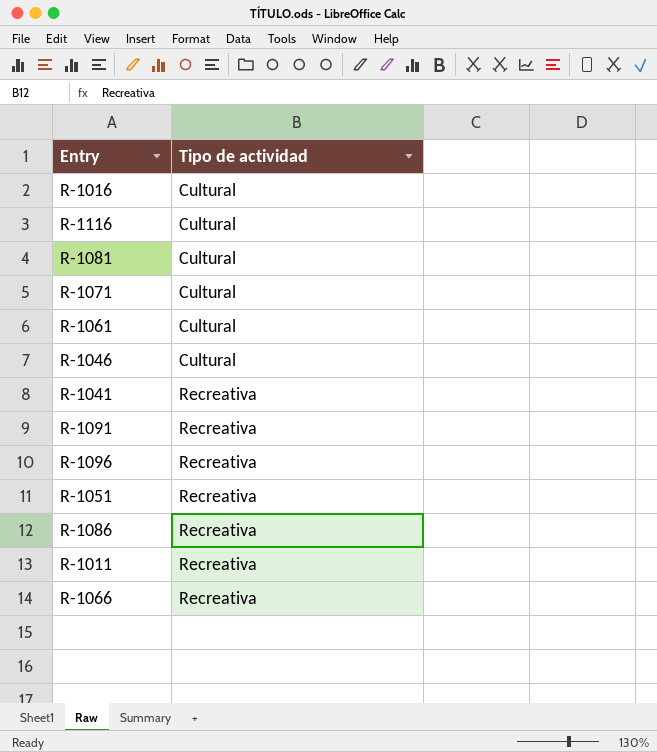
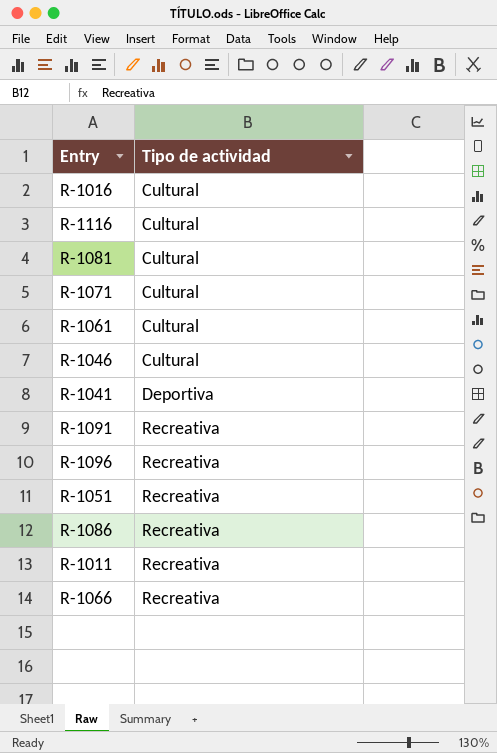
R-1041 | Tipo de actividad: Recreativa -> Deportiva

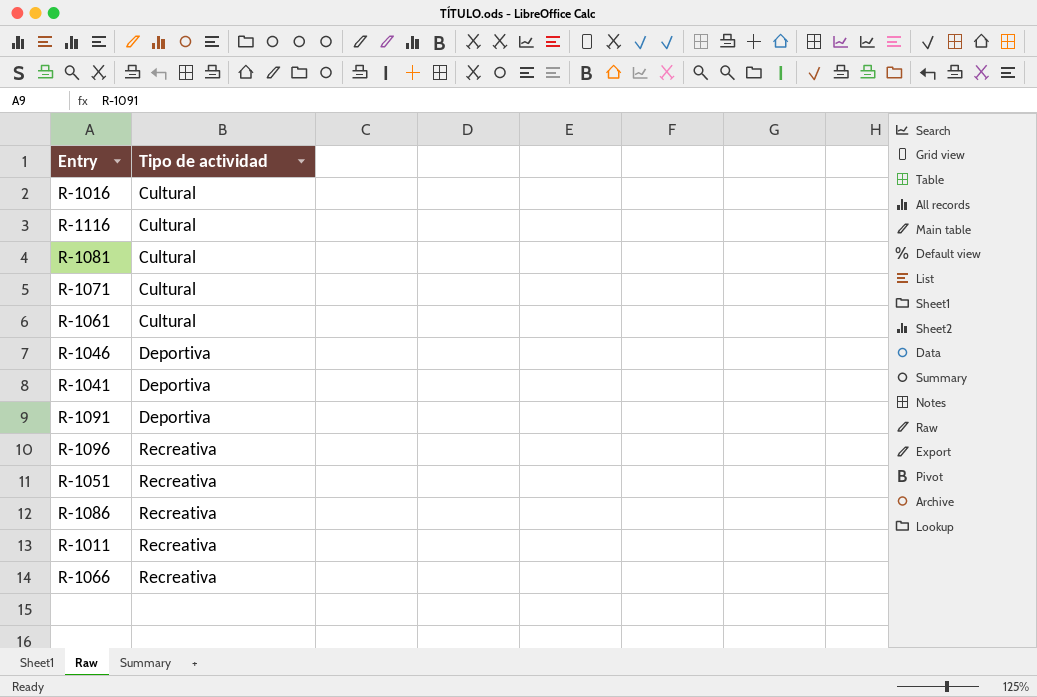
R-1046 | Tipo de actividad: Cultural -> Deportiva
R-1091 | Tipo de actividad: Recreativa -> Deportiva

